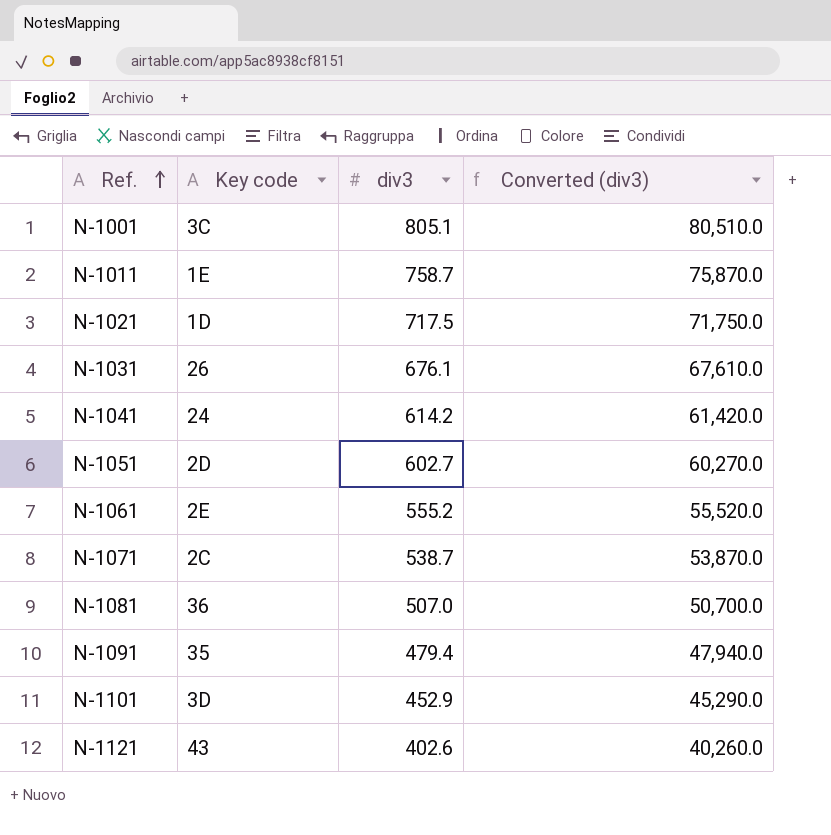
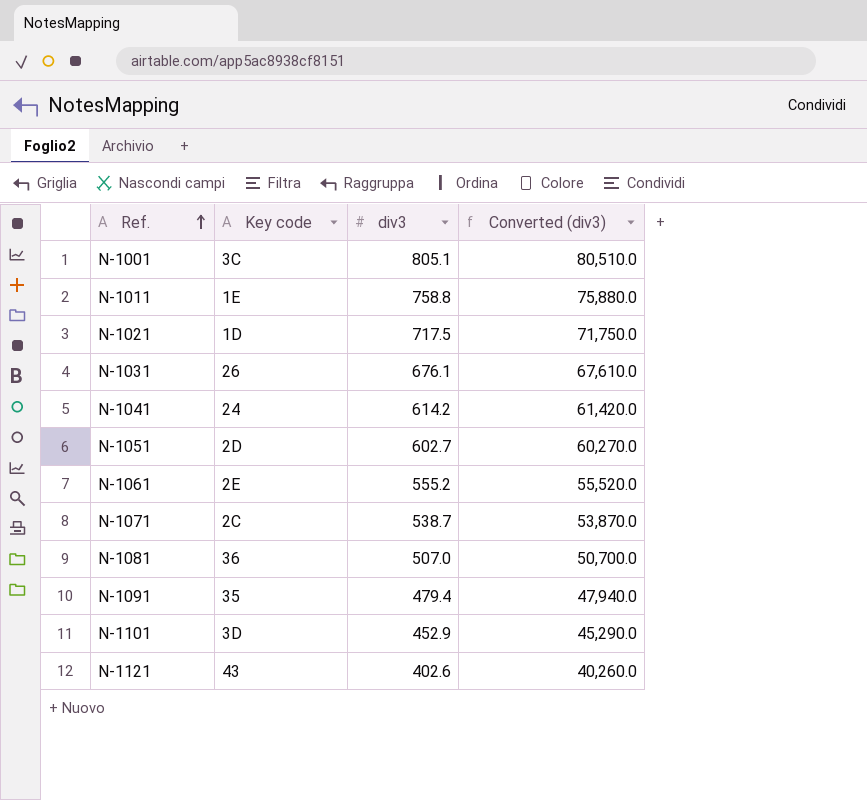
N-1011 | div3: 758.7 -> 758.8
N-1011 | Converted (div3): 75,870.0 -> 75,880.0

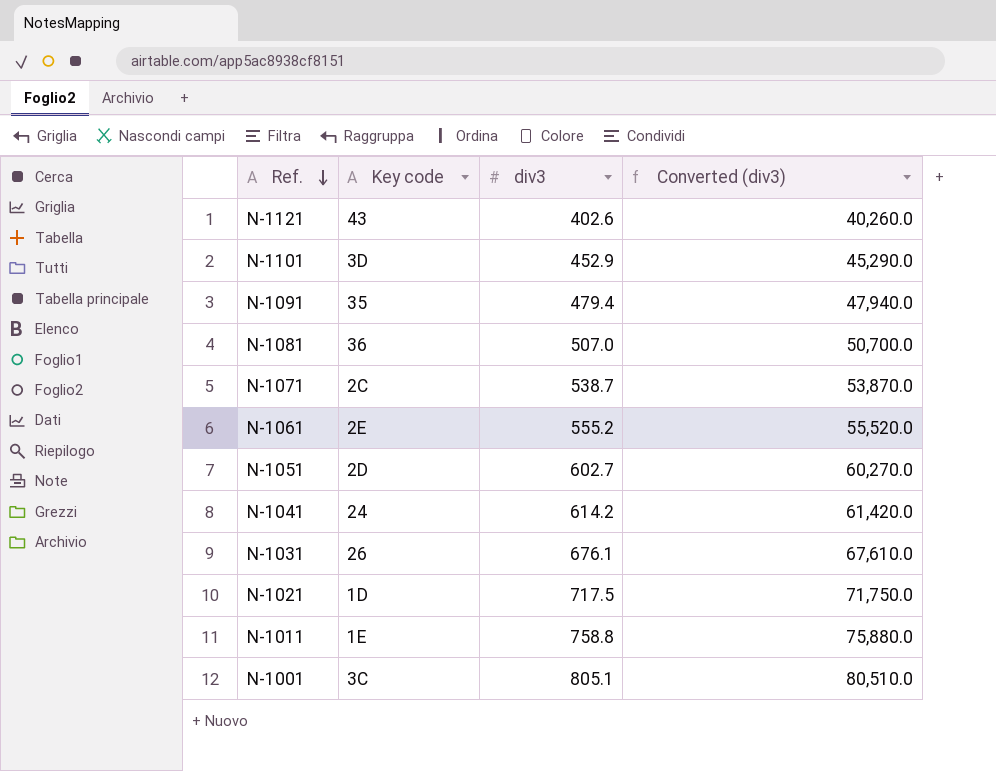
row order: Ref. ascending -> Ref. descending

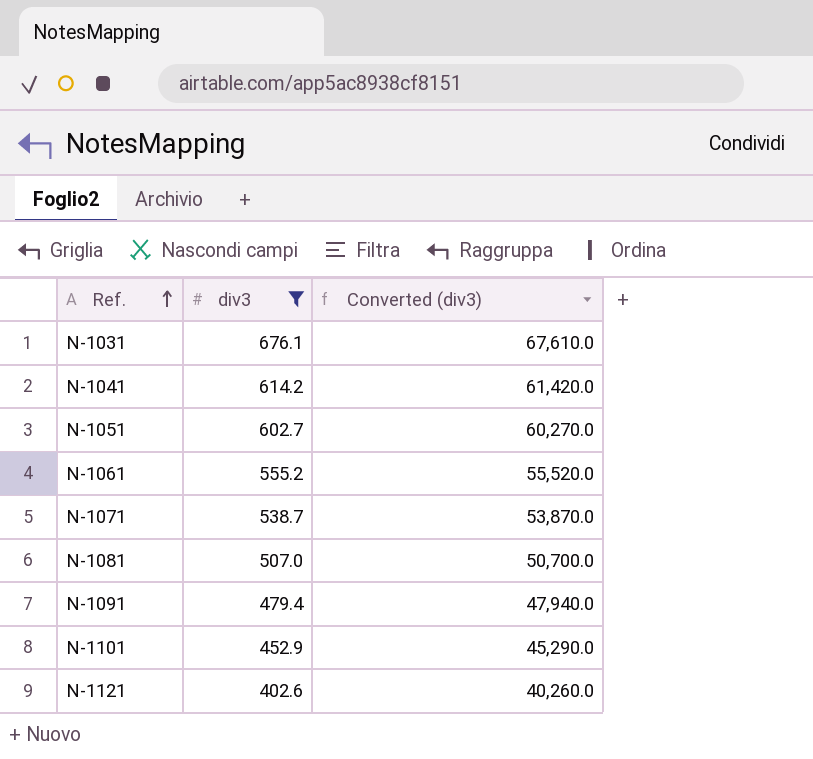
filter: none -> div3 <= 676.1
row order: Ref. descending -> Ref. ascending
column Key code | position: 2 -> none

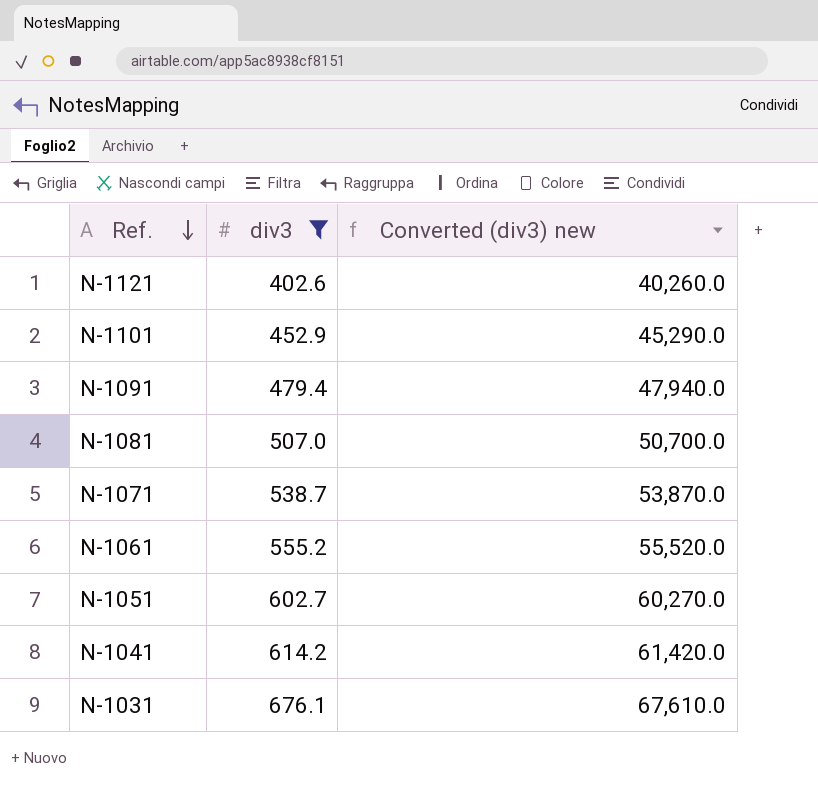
row order: Ref. ascending -> Ref. descending
column name: Converted (div3) -> Converted (div3) new

